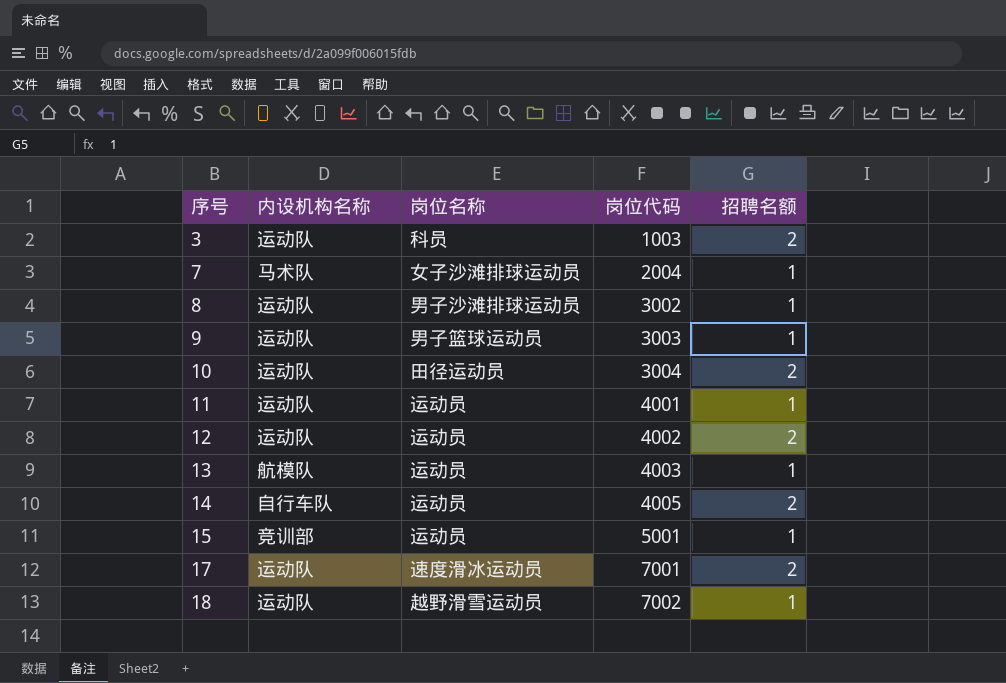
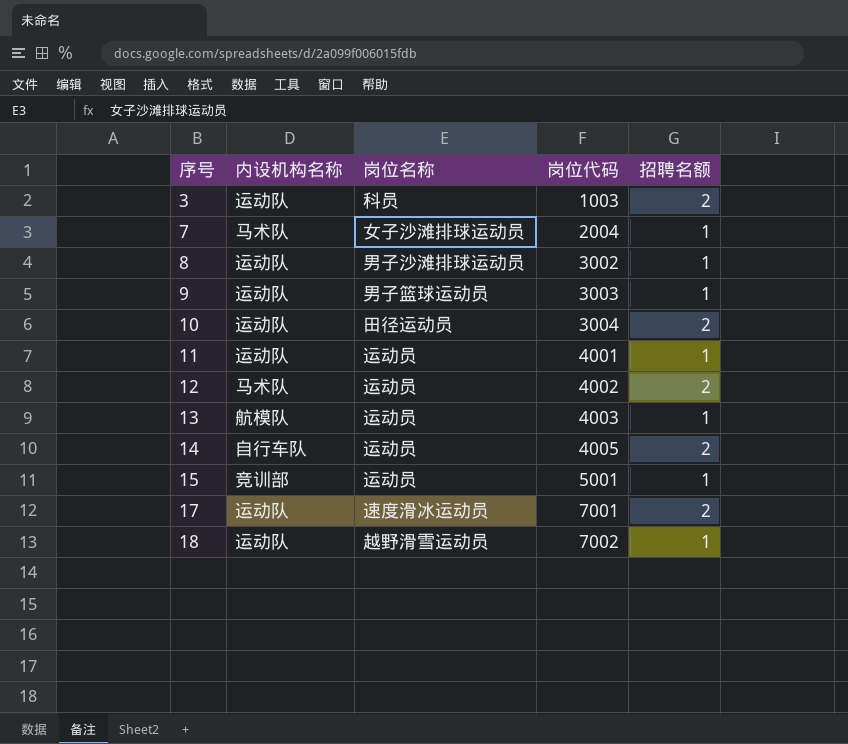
12 | 内设机构名称: 运动队 -> 马术队

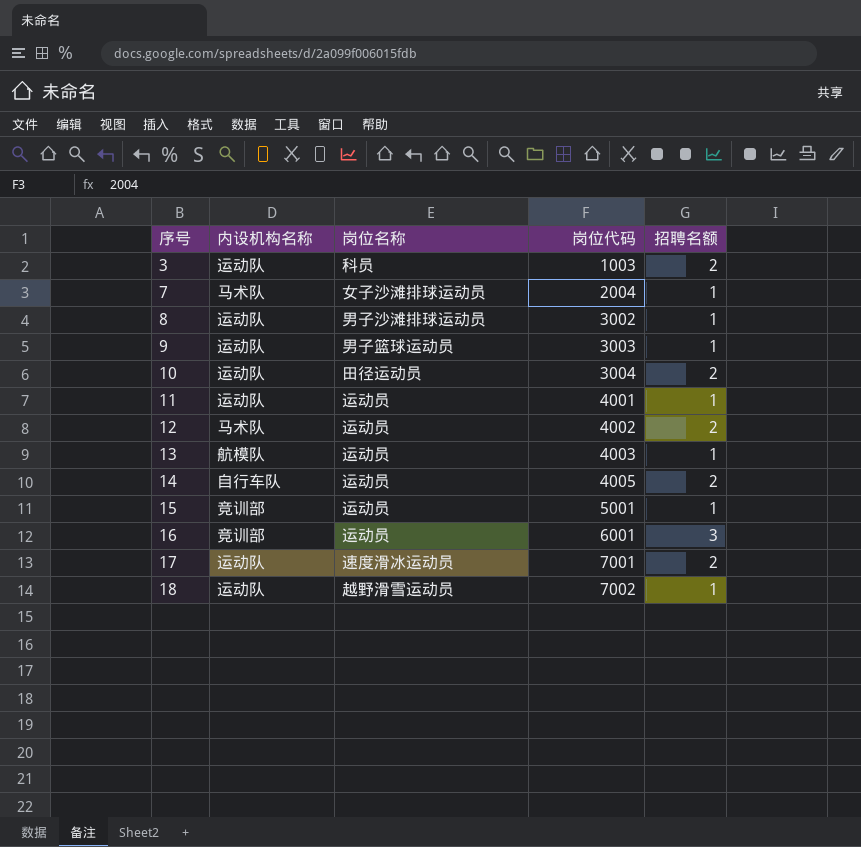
row 16: none -> 竞训部 | 运动员 | 6001 | 3

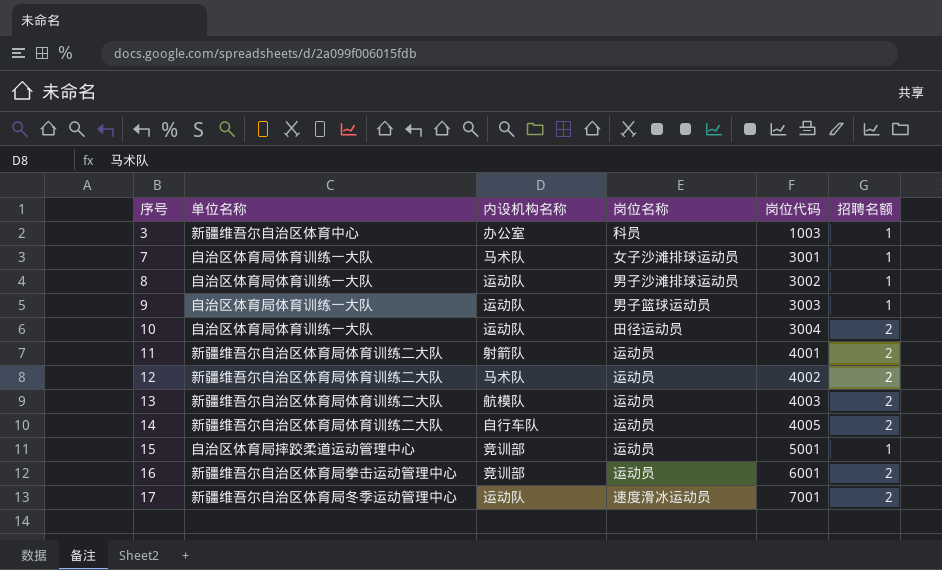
column 单位名称 | position: none -> 2
row 18: 运动队 | 越野滑雪运动员 | 7002 | 1 -> none
3 | 内设机构名称: 运动队 -> 办公室
3 | 招聘名额: 2 -> 1
7 | 岗位代码: 2004 -> 3001
11 | 内设机构名称: 运动队 -> 射箭队
11 | 招聘名额: 1 -> 2
13 | 招聘名额: 1 -> 2
16 | 招聘名额: 3 -> 2

